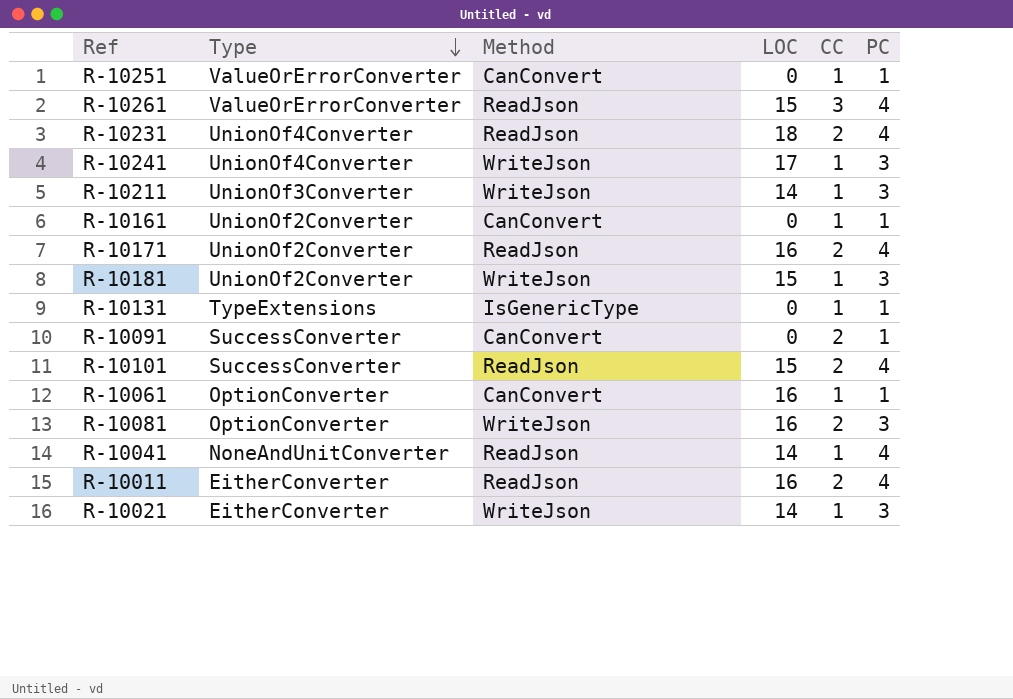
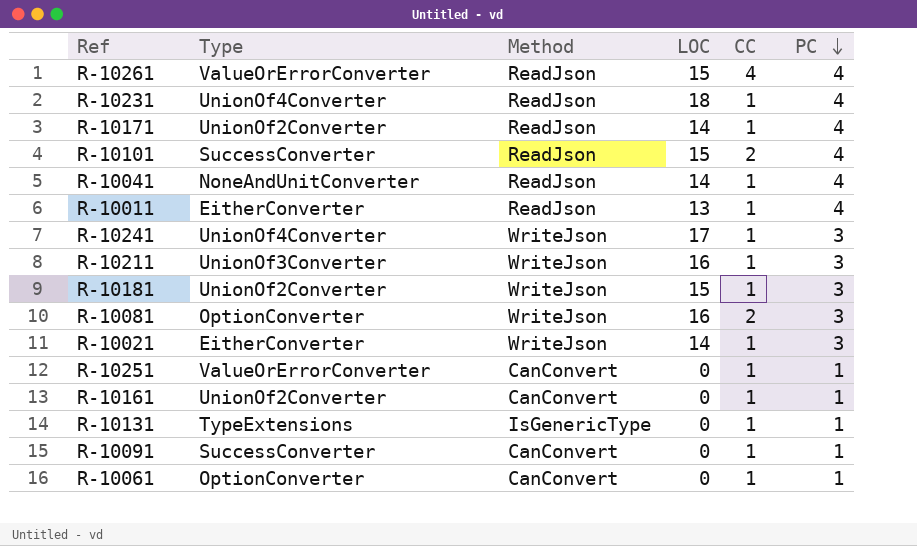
row order: Type descending -> PC descending
R-10261 | CC: 3 -> 4
R-10231 | CC: 2 -> 1
R-10171 | LOC: 16 -> 14
R-10171 | CC: 2 -> 1
R-10011 | LOC: 16 -> 13
R-10011 | CC: 2 -> 1
R-10211 | LOC: 14 -> 16
R-10091 | CC: 2 -> 1
R-10061 | LOC: 16 -> 0

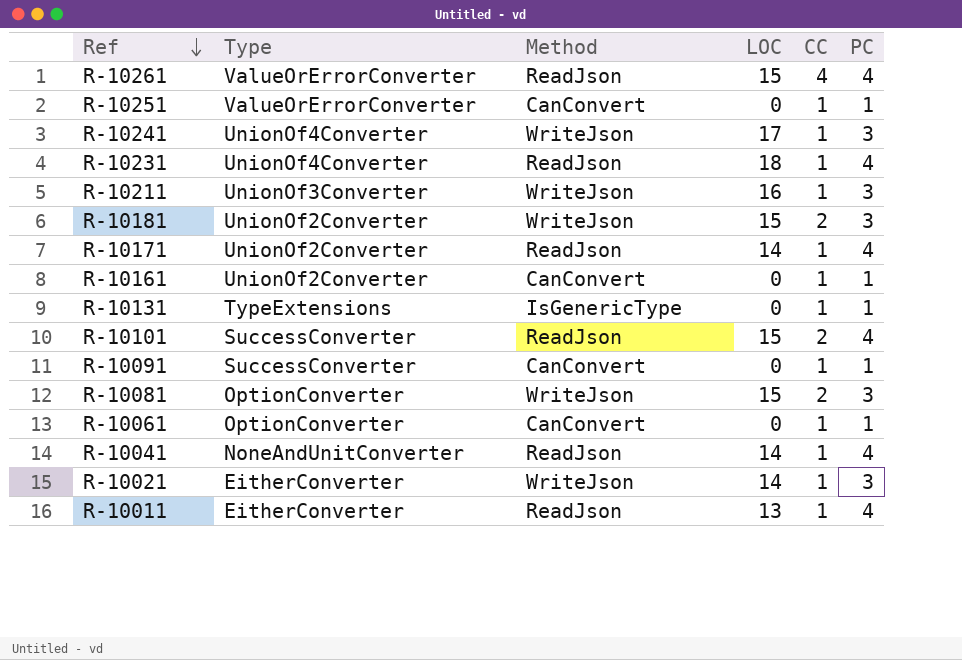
row order: PC descending -> Ref descending
R-10181 | CC: 1 -> 2
R-10081 | LOC: 16 -> 15

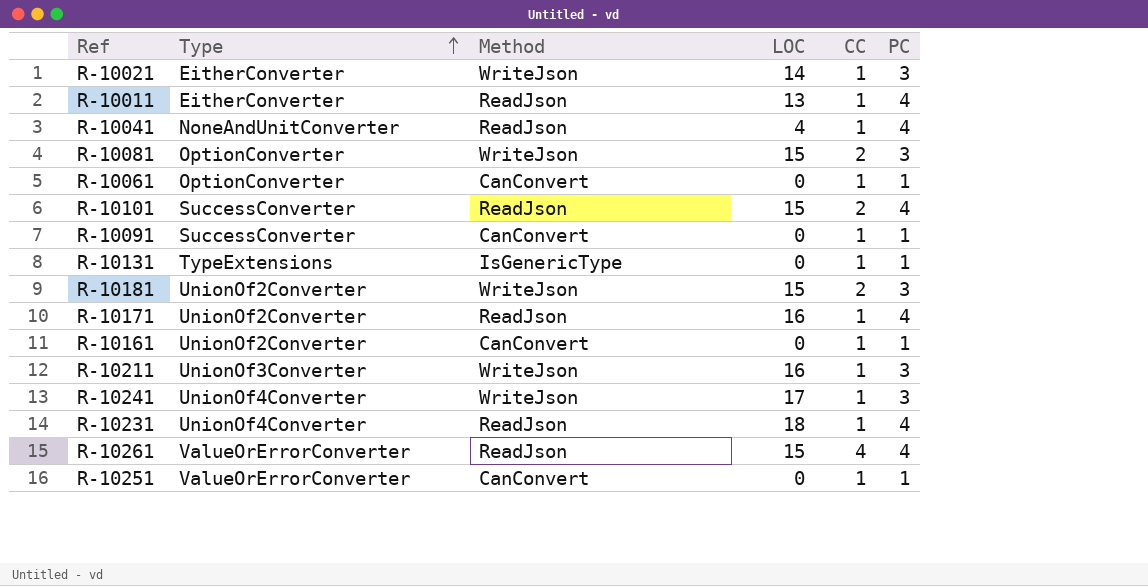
row order: Ref descending -> Type ascending
R-10041 | LOC: 14 -> 4
R-10171 | LOC: 14 -> 16

